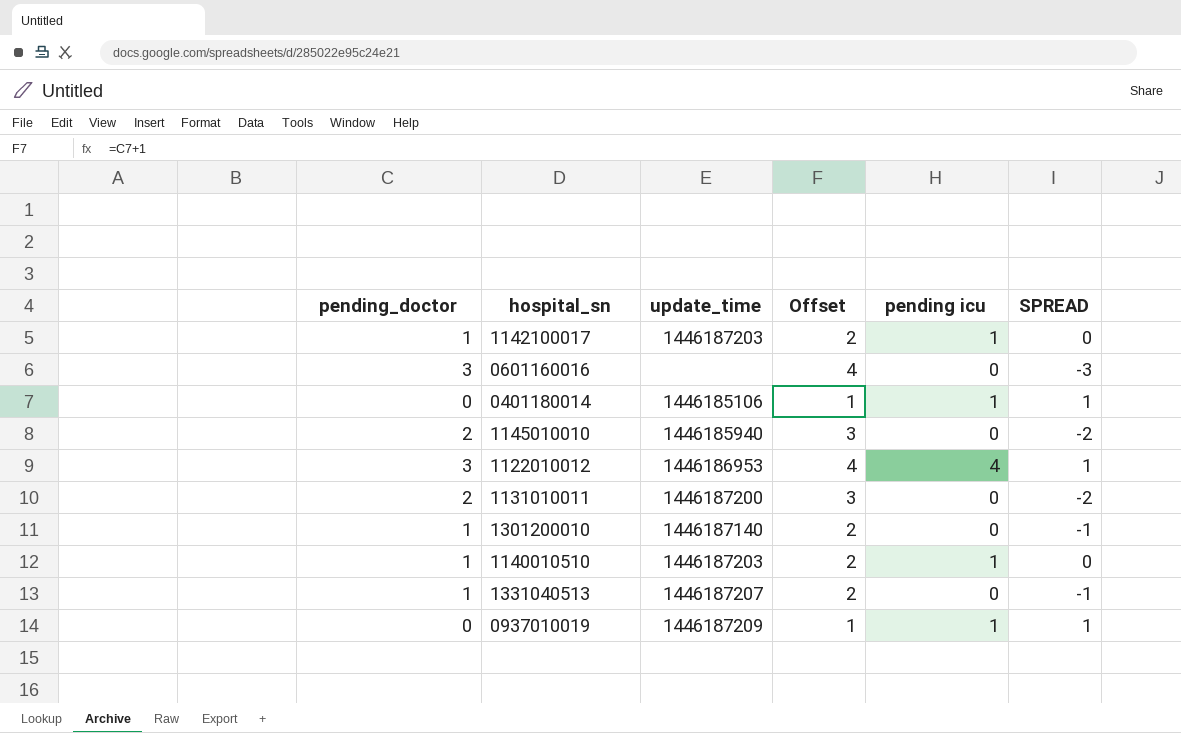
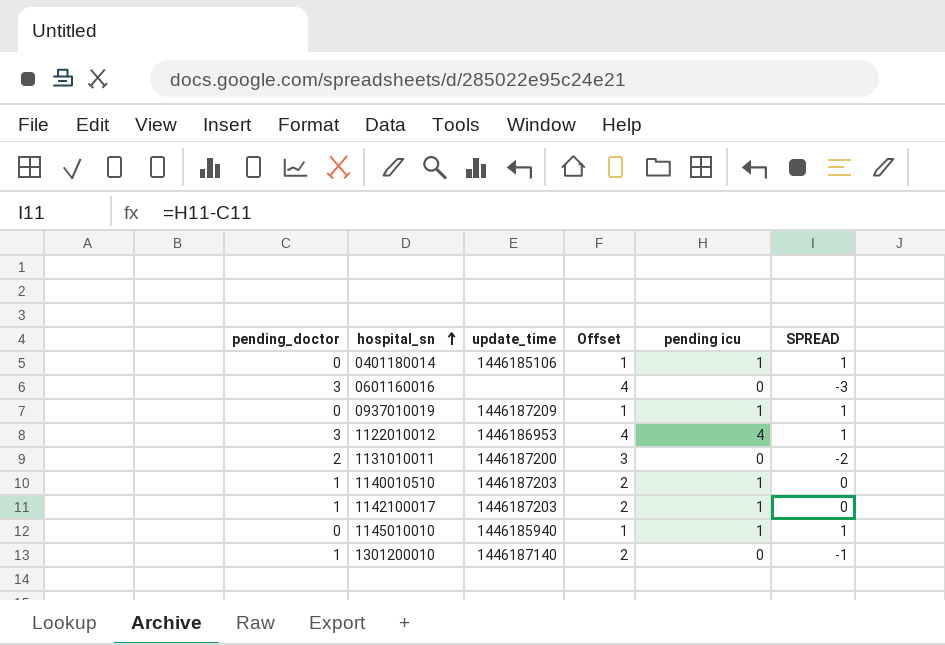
row order: none -> hospital_sn ascending
row 1331040513: 1 | 1446187207 | 2 | 0 | -1 -> none
1145010010 | pending_doctor: 2 -> 0
1145010010 | Offset: 3 -> 1
1145010010 | pending icu: 0 -> 1
1145010010 | SPREAD: -2 -> 1

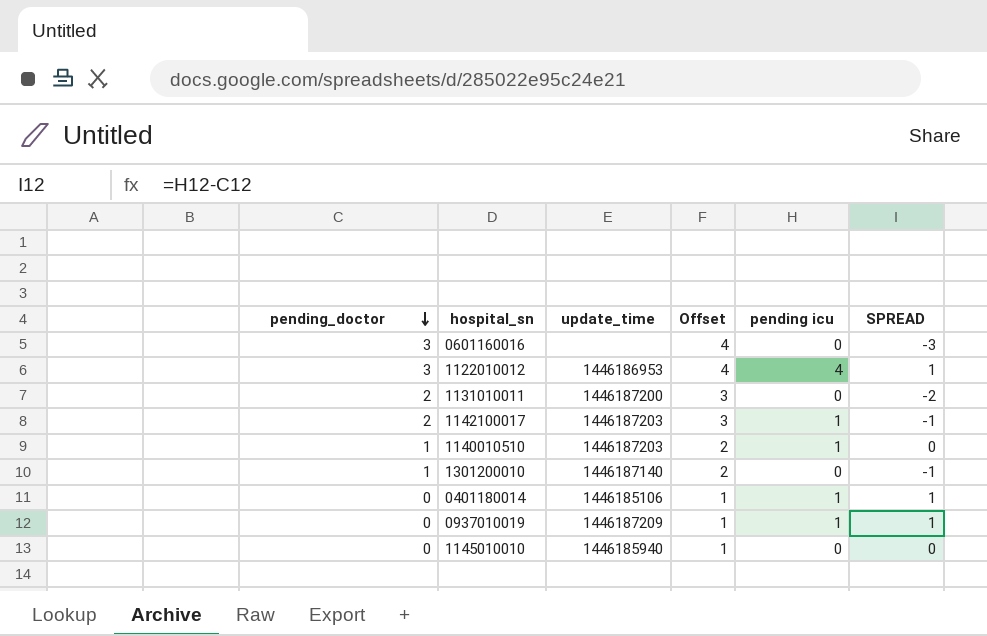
row order: hospital_sn ascending -> pending_doctor descending
1142100017 | pending_doctor: 1 -> 2
1142100017 | Offset: 2 -> 3
1142100017 | SPREAD: 0 -> -1
1145010010 | pending icu: 1 -> 0
1145010010 | SPREAD: 1 -> 0

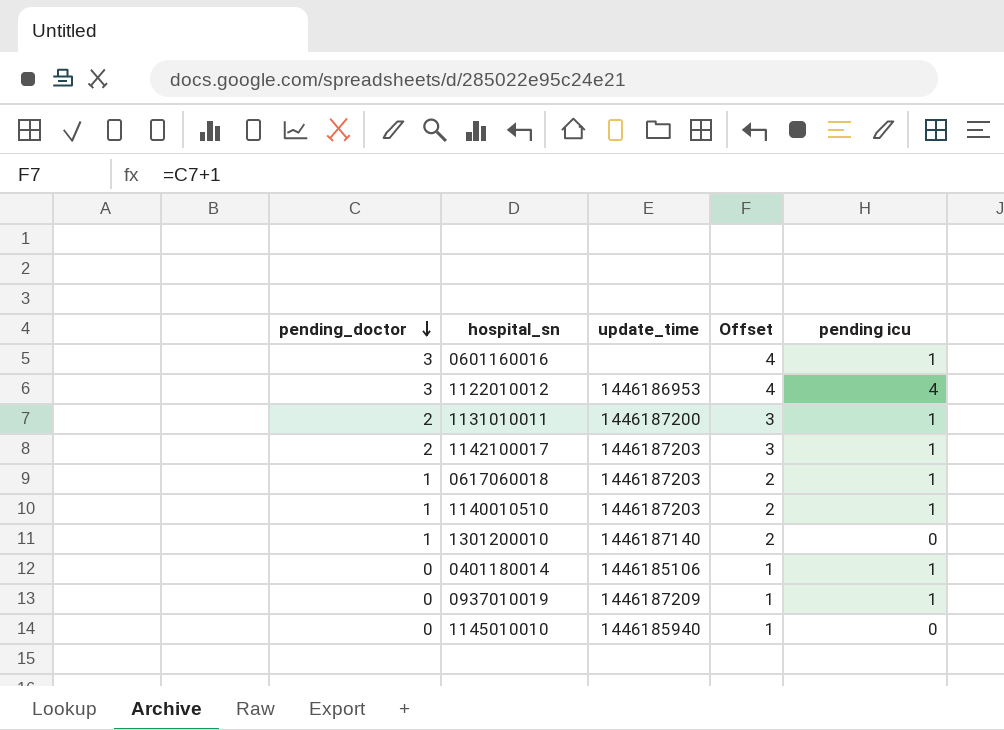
column SPREAD | formula: [pending icu] - [pending_doctor] -> none
0601160016 | pending icu: 0 -> 1
1131010011 | pending icu: 0 -> 1
row 0617060018: none -> 1 | 1446187203 | 2 | 1

